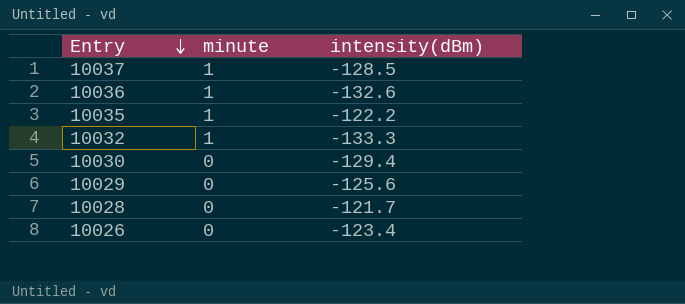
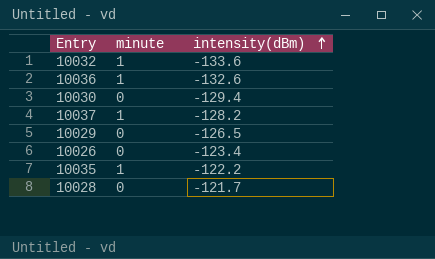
row order: Entry descending -> intensity(dBm) ascending
10032 | intensity(dBm): -133.3 -> -133.6
10037 | intensity(dBm): -128.5 -> -128.2
10029 | intensity(dBm): -125.6 -> -126.5

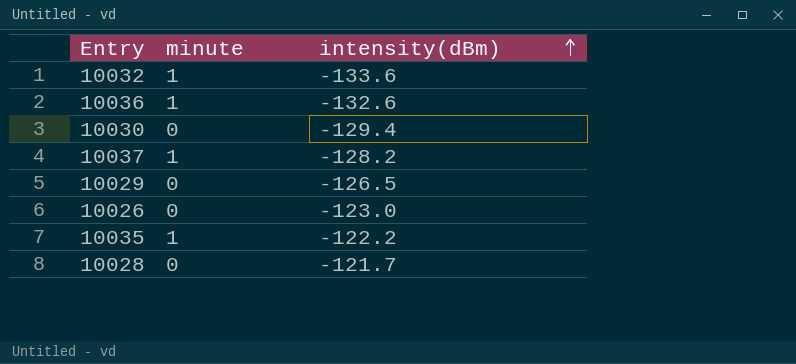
10026 | intensity(dBm): -123.4 -> -123.0

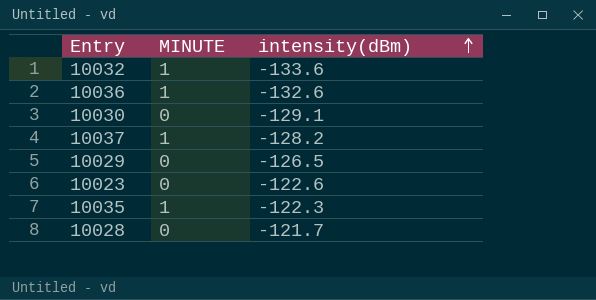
column name: minute -> MINUTE
row 10026: 0 | -123.0 -> none
10030 | intensity(dBm): -129.4 -> -129.1
row 10023: none -> 0 | -122.6
10035 | intensity(dBm): -122.2 -> -122.3

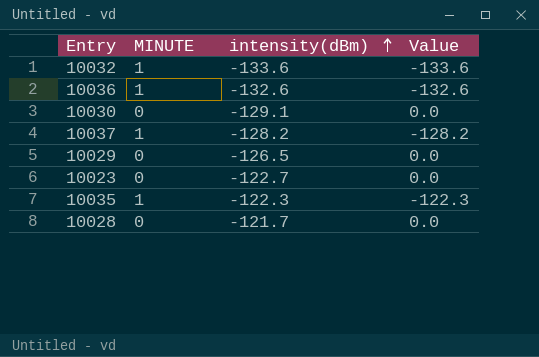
column Value | formula: none -> [MINUTE] * [intensity(dBm)]
10023 | intensity(dBm): -122.6 -> -122.7

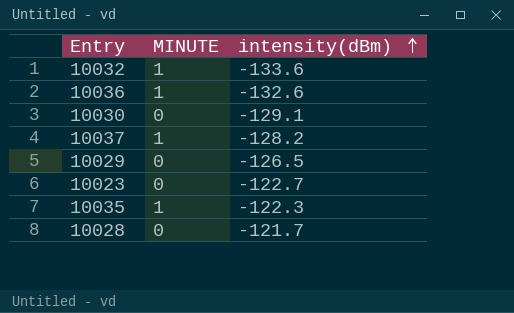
column Value | formula: [MINUTE] * [intensity(dBm)] -> none

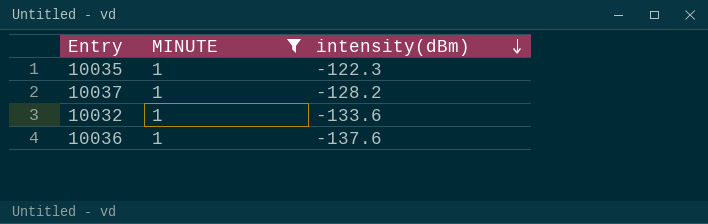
filter: none -> MINUTE = 1
row order: intensity(dBm) ascending -> intensity(dBm) descending
10036 | intensity(dBm): -132.6 -> -137.6

